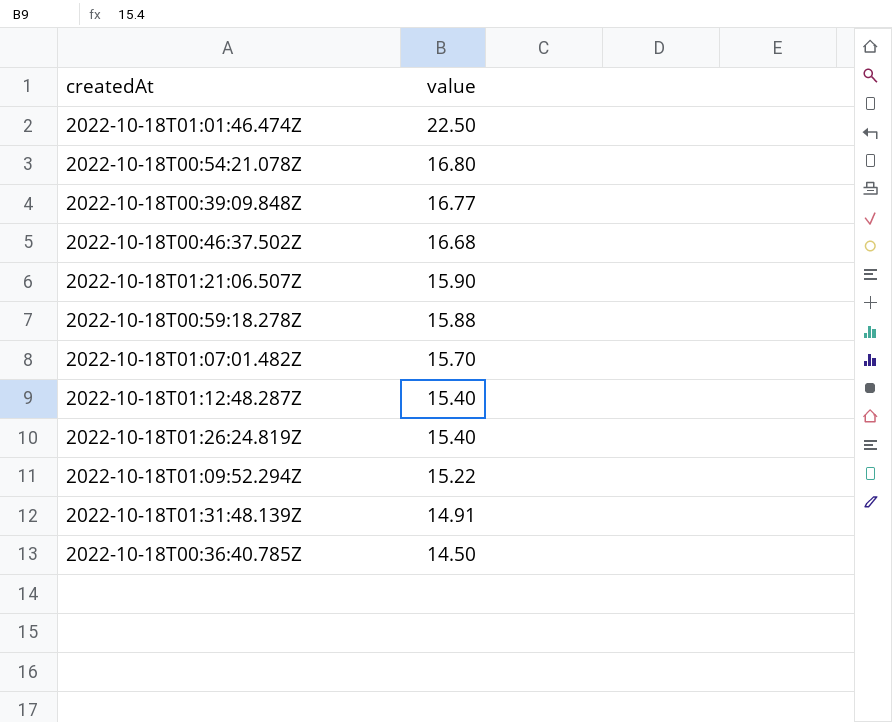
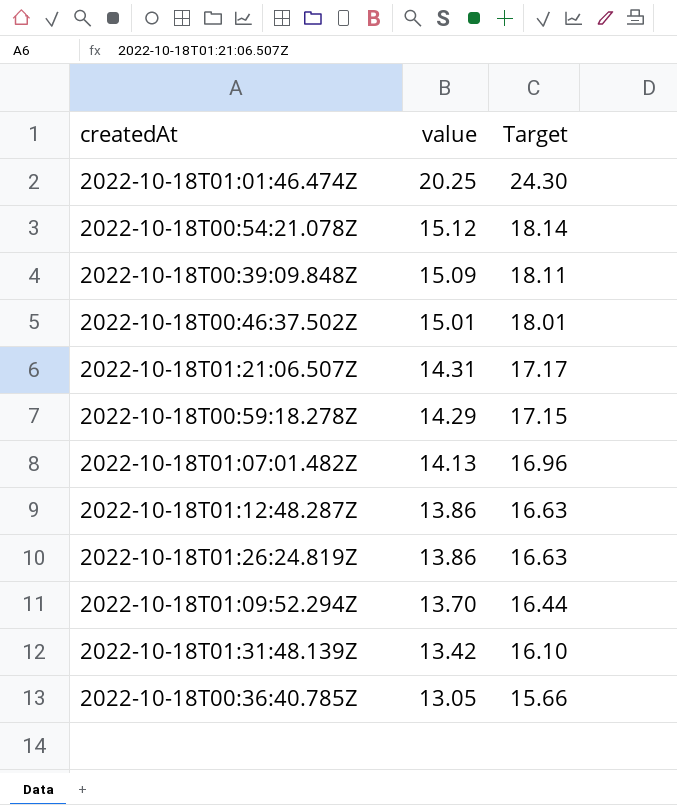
column Target | formula: none -> [value] * 1.2
2022-10-18T01:01:46.474Z | value: 22.50 -> 20.25
2022-10-18T00:54:21.078Z | value: 16.80 -> 15.12
2022-10-18T00:39:09.848Z | value: 16.77 -> 15.09
2022-10-18T00:46:37.502Z | value: 16.68 -> 15.01
2022-10-18T01:21:06.507Z | value: 15.90 -> 14.31
2022-10-18T00:59:18.278Z | value: 15.88 -> 14.29
2022-10-18T01:07:01.482Z | value: 15.70 -> 14.13
2022-10-18T01:12:48.287Z | value: 15.40 -> 13.86
2022-10-18T01:26:24.819Z | value: 15.40 -> 13.86
2022-10-18T01:09:52.294Z | value: 15.22 -> 13.70
2022-10-18T01:31:48.139Z | value: 14.91 -> 13.42
2022-10-18T00:36:40.785Z | value: 14.50 -> 13.05

